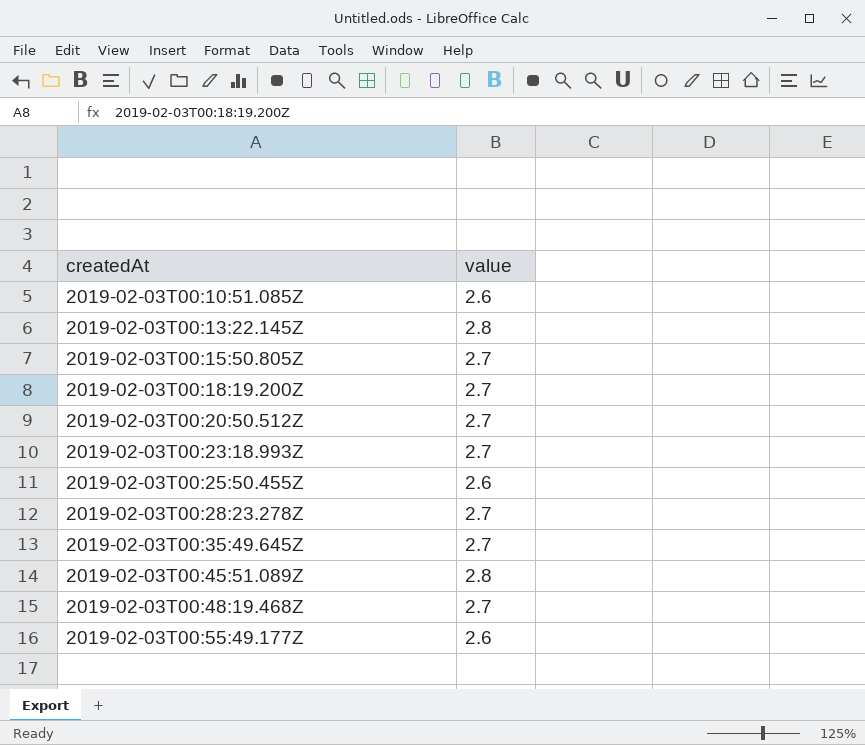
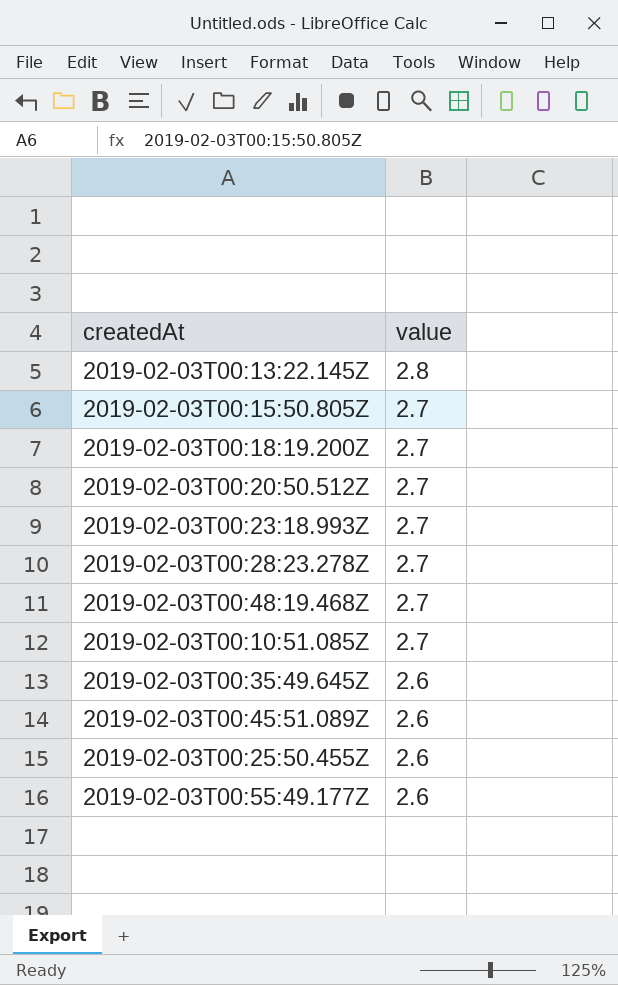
row order: createdAt ascending -> value descending
2019-02-03T00:10:51.085Z | value: 2.6 -> 2.7
2019-02-03T00:35:49.645Z | value: 2.7 -> 2.6
2019-02-03T00:45:51.089Z | value: 2.8 -> 2.6

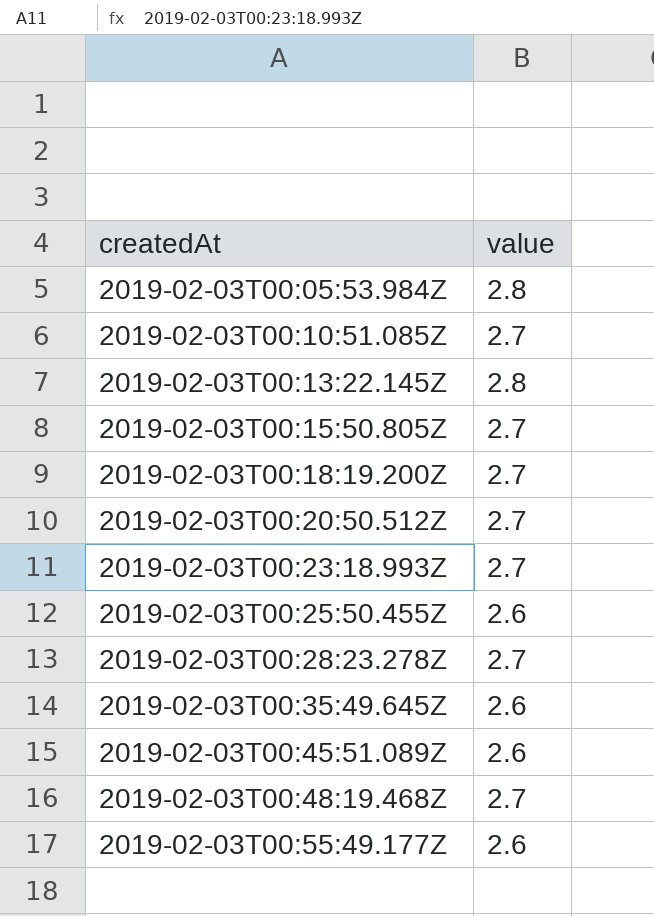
row order: value descending -> createdAt ascending
row 2019-02-03T00:05:53.984Z: none -> 2.8

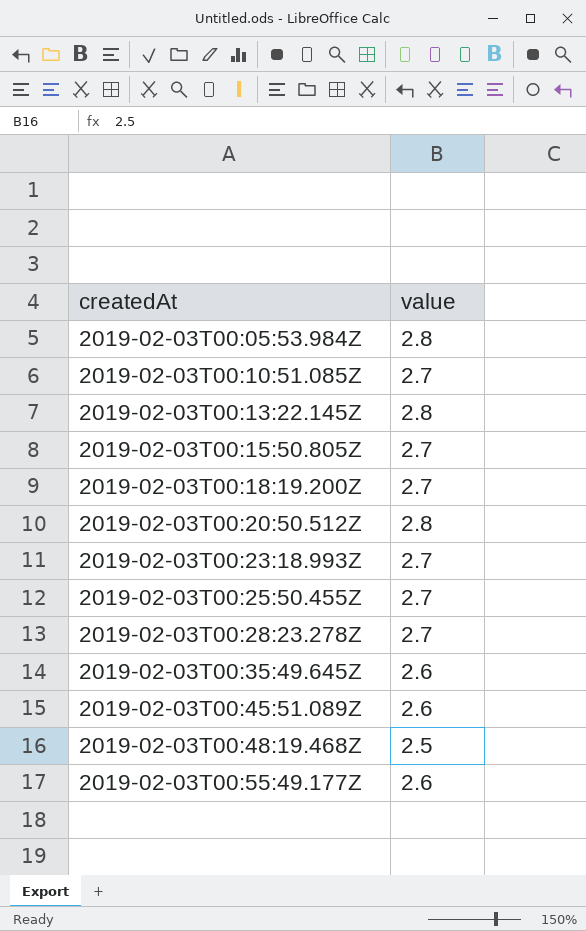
2019-02-03T00:20:50.512Z | value: 2.7 -> 2.8
2019-02-03T00:25:50.455Z | value: 2.6 -> 2.7
2019-02-03T00:48:19.468Z | value: 2.7 -> 2.5

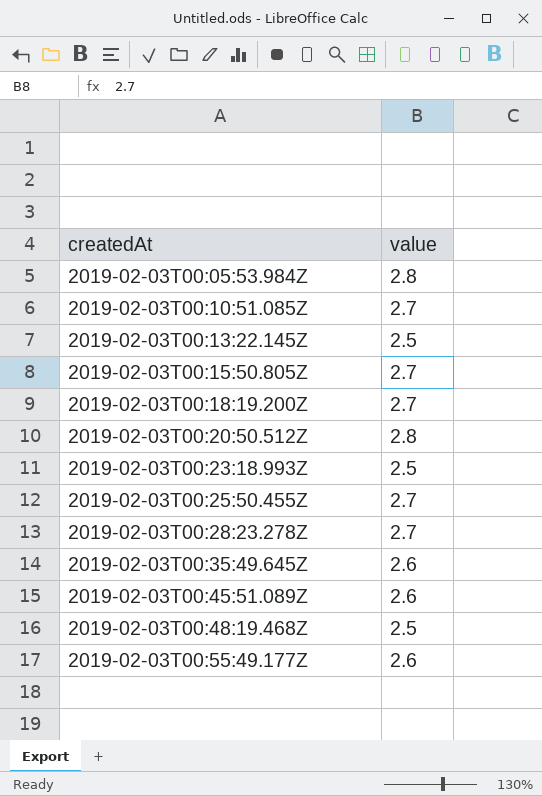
2019-02-03T00:13:22.145Z | value: 2.8 -> 2.5
2019-02-03T00:23:18.993Z | value: 2.7 -> 2.5

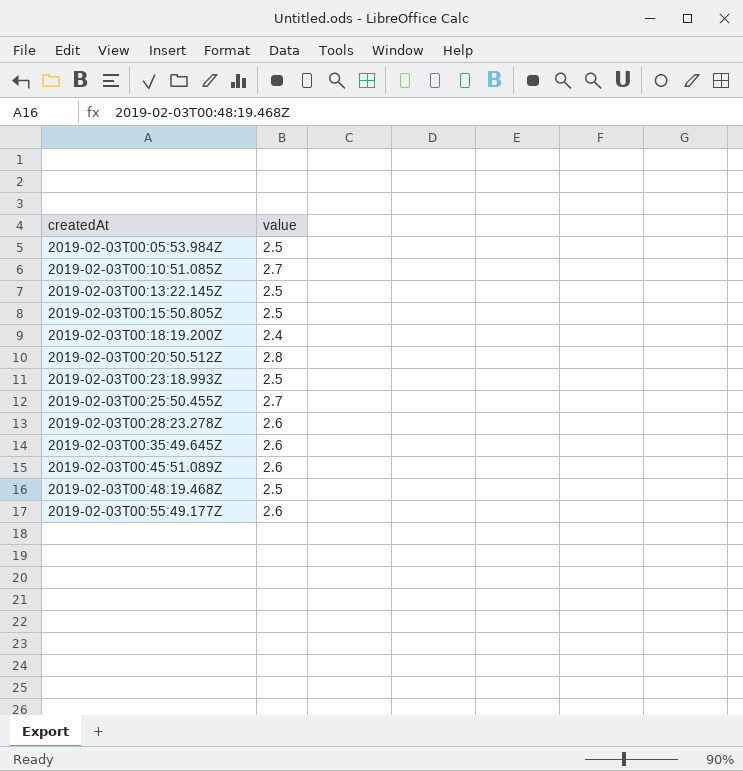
2019-02-03T00:05:53.984Z | value: 2.8 -> 2.5
2019-02-03T00:15:50.805Z | value: 2.7 -> 2.5
2019-02-03T00:18:19.200Z | value: 2.7 -> 2.4
2019-02-03T00:28:23.278Z | value: 2.7 -> 2.6

